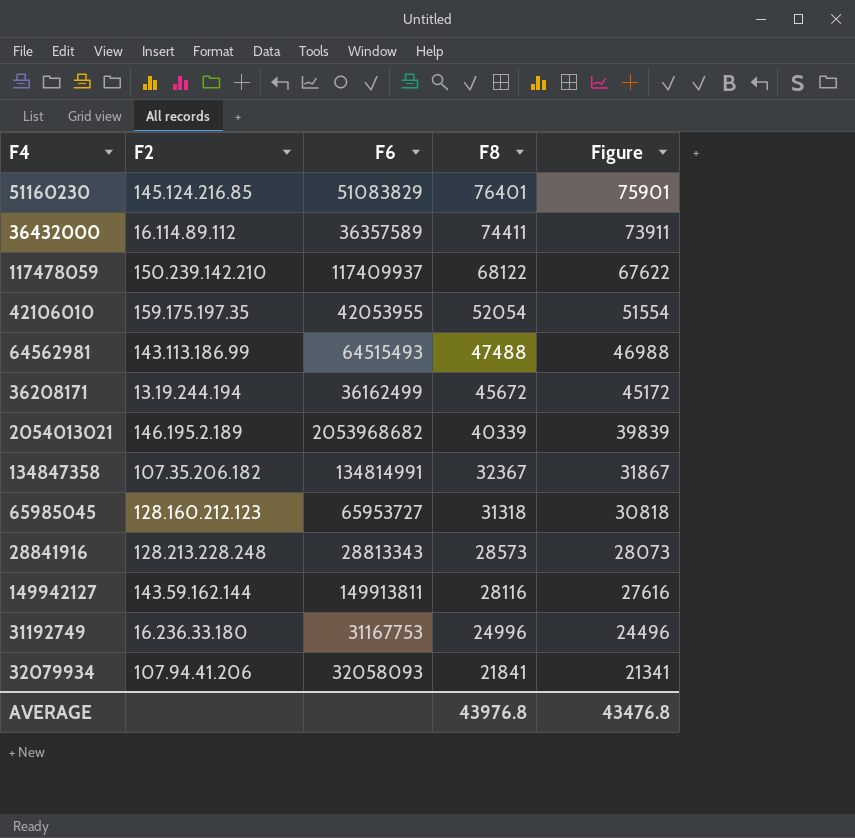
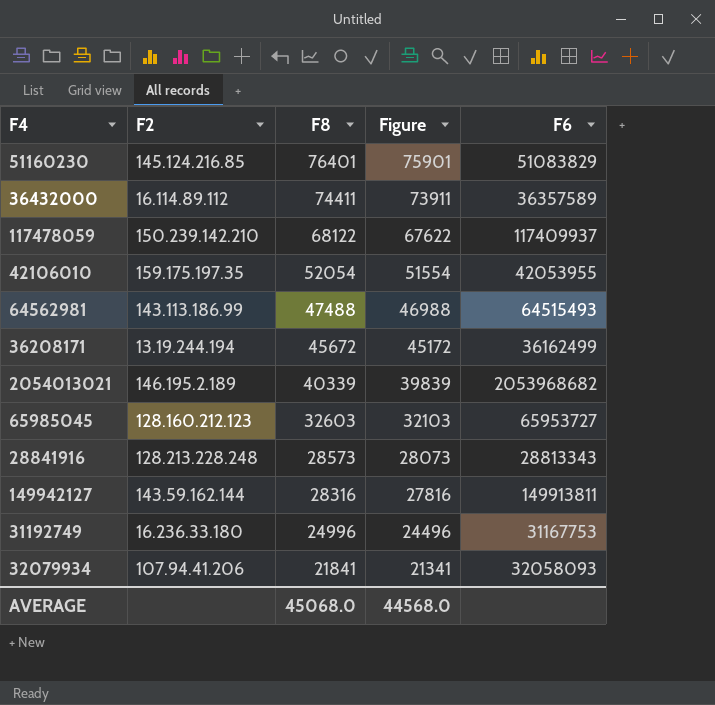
column F6 | position: 3 -> 5
row 134847358: 107.35.206.182 | 134814991 | 32367 | 31867 -> none
65985045 | F8: 31318 -> 32603
65985045 | Figure: 30818 -> 32103
149942127 | F8: 28116 -> 28316
149942127 | Figure: 27616 -> 27816
AVERAGE | F8: 43976.8 -> 45068.0
AVERAGE | Figure: 43476.8 -> 44568.0

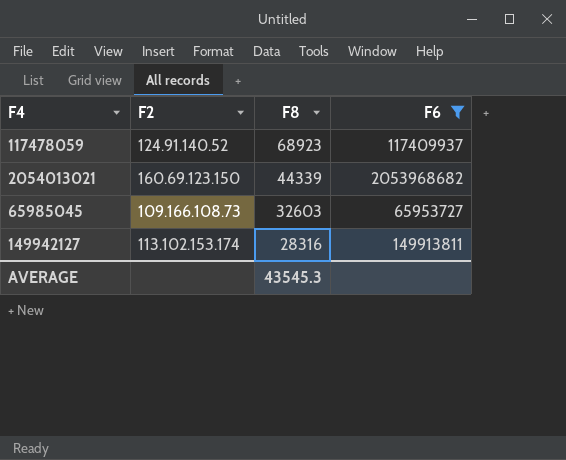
filter: none -> F6 >= 65953727
column Figure | formula: [F8] - 500 -> none
117478059 | F2: 150.239.142.210 -> 124.91.140.52
117478059 | F8: 68122 -> 68923
2054013021 | F2: 146.195.2.189 -> 160.69.123.150
2054013021 | F8: 40339 -> 44339
65985045 | F2: 128.160.212.123 -> 109.166.108.73
149942127 | F2: 143.59.162.144 -> 113.102.153.174
AVERAGE | F8: 45068.0 -> 43545.3

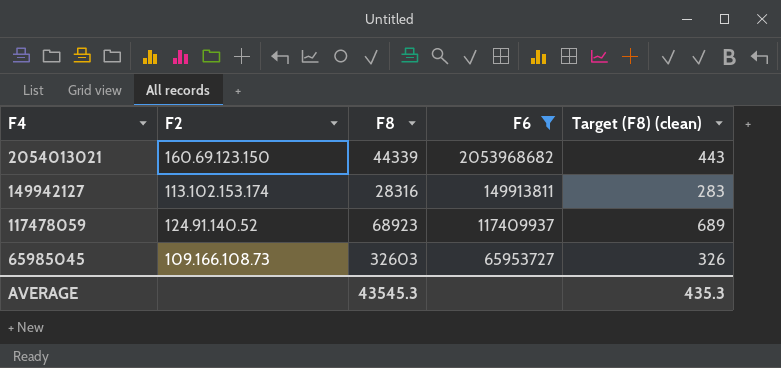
row order: F8 descending -> F4 descending
column Target (F8) (clean) | formula: none -> [F8] * 0.01

